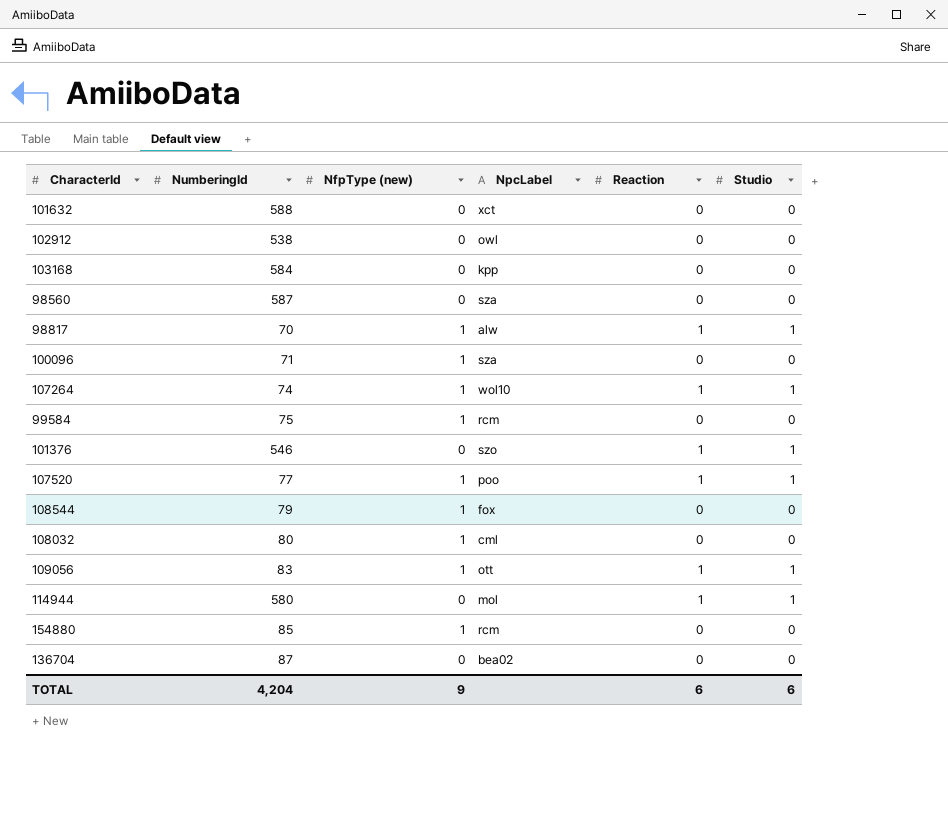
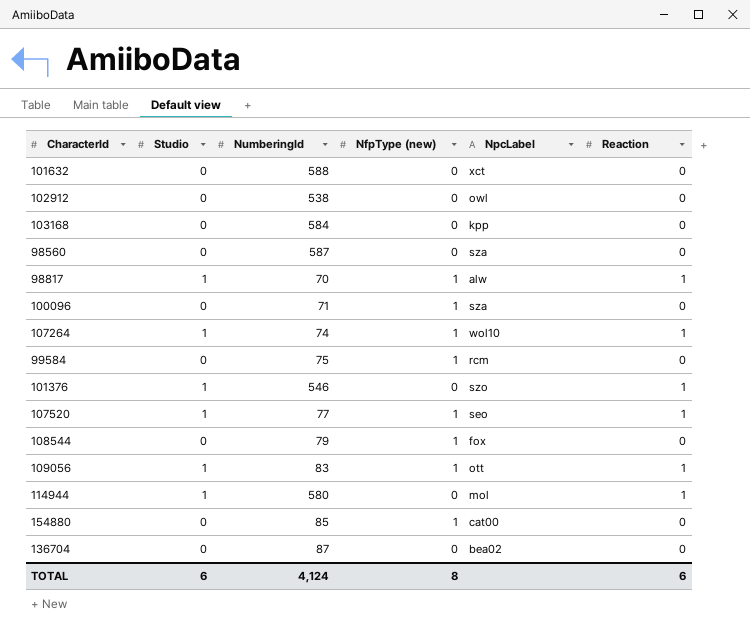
column Studio | position: 6 -> 2
row 108032: 80 | 1 | cml | 0 | 0 -> none
107520 | NpcLabel: poo -> seo
154880 | NpcLabel: rcm -> cat00
TOTAL | NumberingId: 4,204 -> 4,124
TOTAL | NfpType (new): 9 -> 8

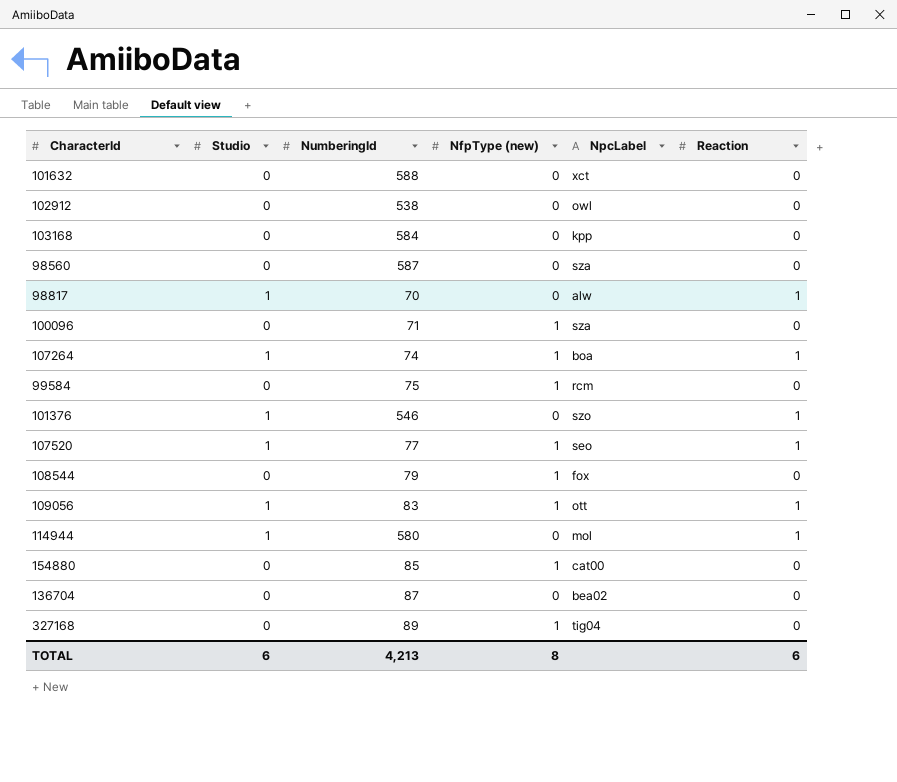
98817 | NfpType (new): 1 -> 0
107264 | NpcLabel: wol10 -> boa
row 327168: none -> 0 | 89 | 1 | tig04 | 0
TOTAL | NumberingId: 4,124 -> 4,213

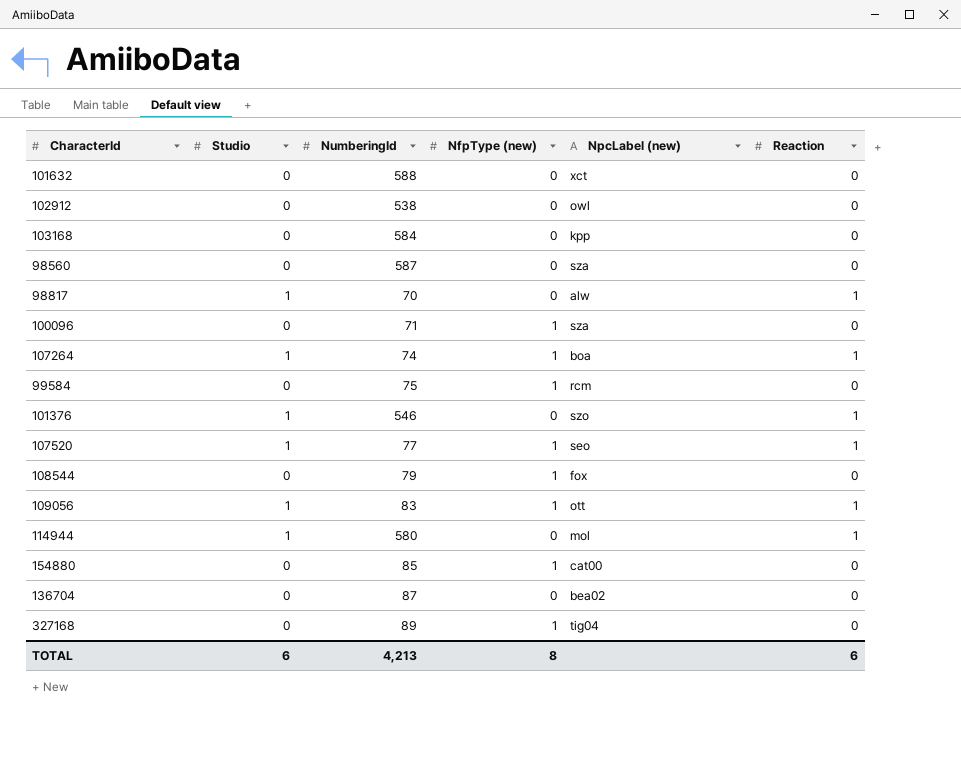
column name: NpcLabel -> NpcLabel (new)

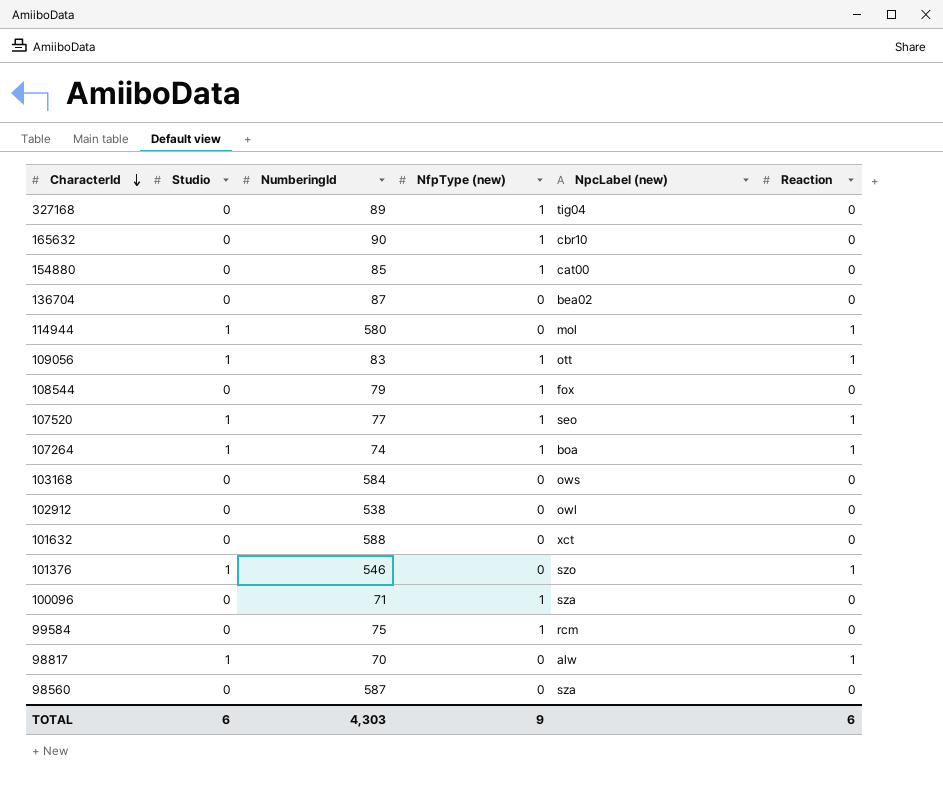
row order: none -> CharacterId descending
row 165632: none -> 0 | 90 | 1 | cbr10 | 0
103168 | NpcLabel (new): kpp -> ows
TOTAL | NumberingId: 4,213 -> 4,303
TOTAL | NfpType (new): 8 -> 9

